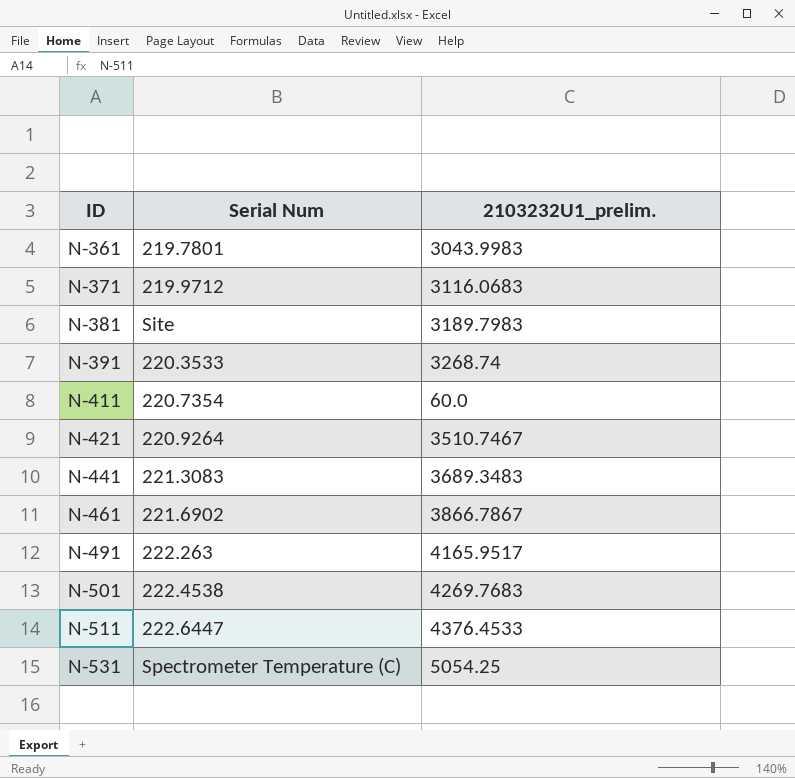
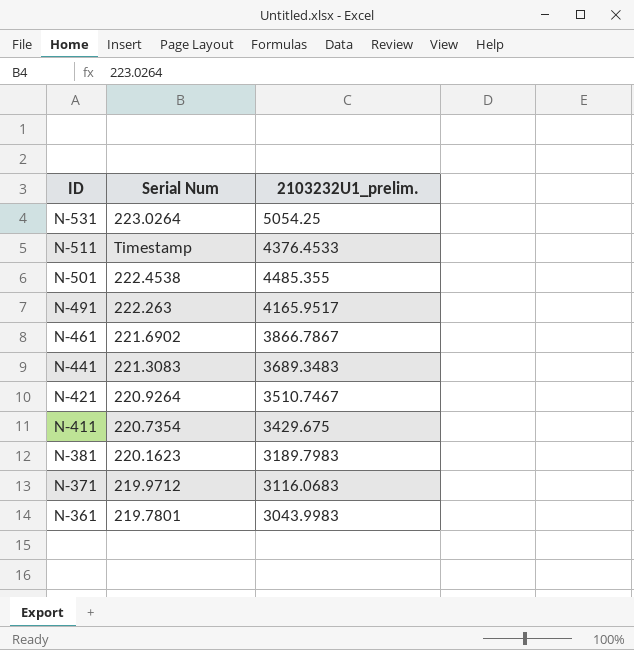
row order: ID ascending -> ID descending
row N-391: 220.3533 | 3268.74 -> none
N-531 | Serial Num: Spectrometer Temperature (C) -> 223.0264
N-511 | Serial Num: 222.6447 -> Timestamp
N-501 | 2103232U1_prelim.: 4269.7683 -> 4485.355
N-411 | 2103232U1_prelim.: 60.0 -> 3429.675
N-381 | Serial Num: Site -> 220.1623

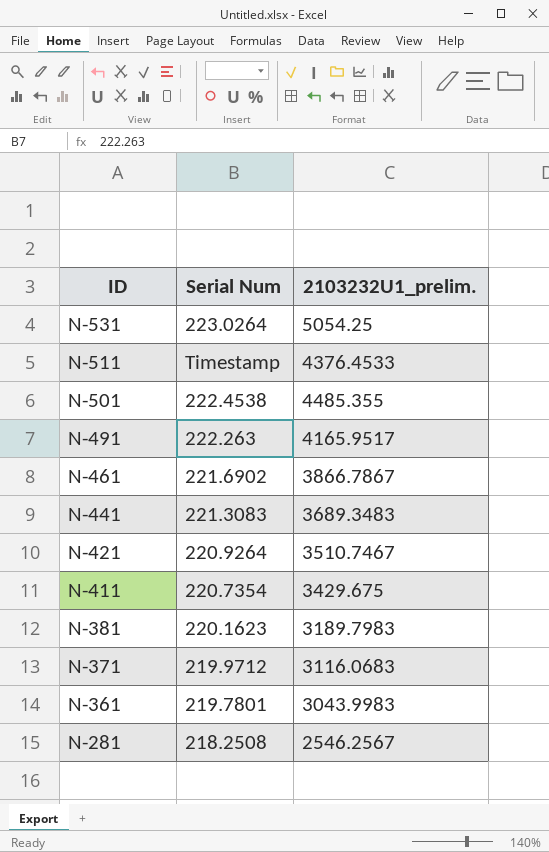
row N-281: none -> 218.2508 | 2546.2567

